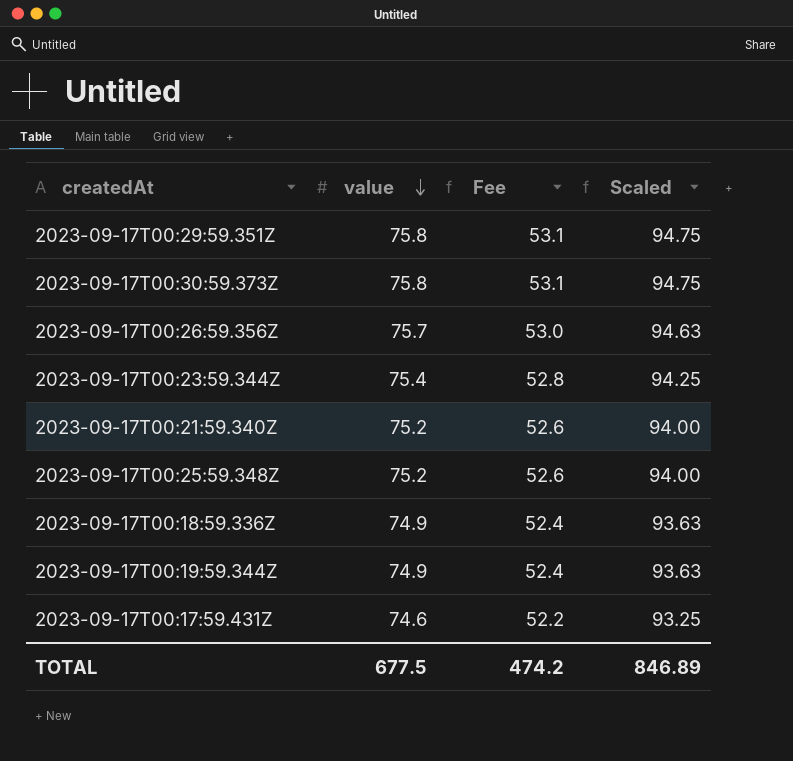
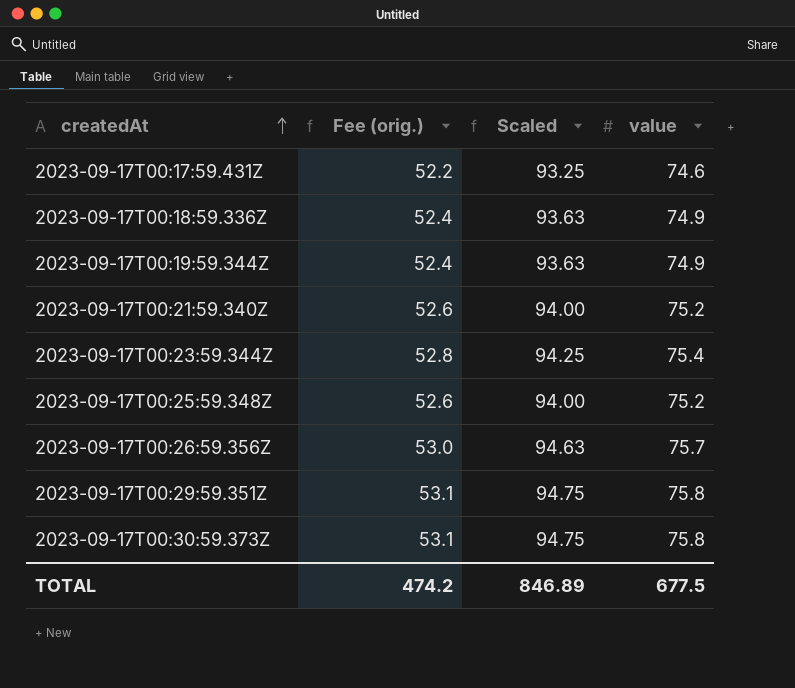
row order: value descending -> createdAt ascending
column name: Fee -> Fee (orig.)
column value | position: 2 -> 4

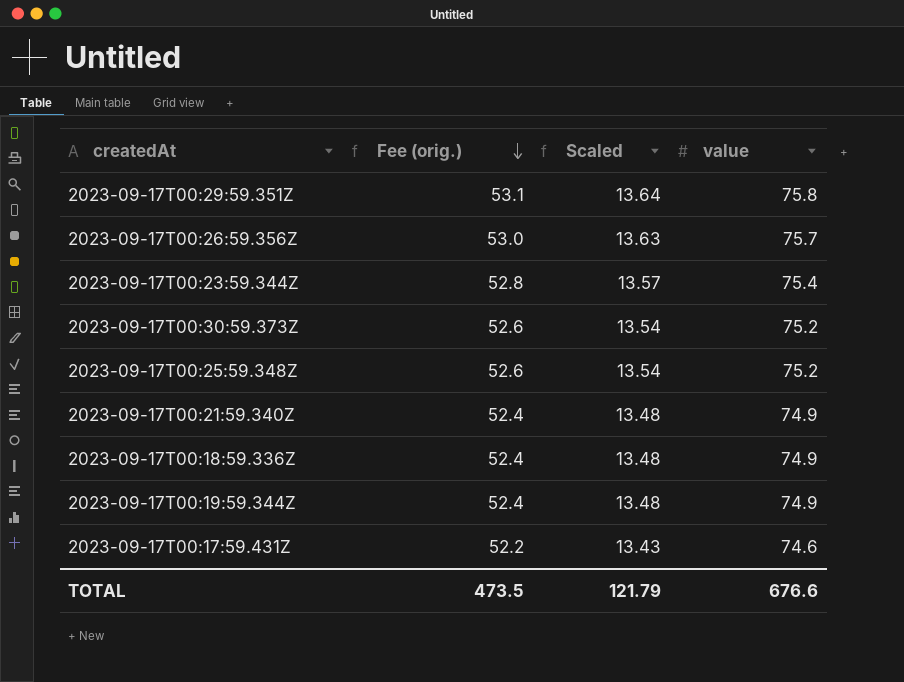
row order: createdAt ascending -> Fee (orig.) descending
column Scaled | formula: [value] * 1.25 -> [value] * 0.18
2023-09-17T00:30:59.373Z | Fee (orig.): 53.1 -> 52.6
2023-09-17T00:30:59.373Z | value: 75.8 -> 75.2
2023-09-17T00:21:59.340Z | Fee (orig.): 52.6 -> 52.4
2023-09-17T00:21:59.340Z | value: 75.2 -> 74.9
TOTAL | Fee (orig.): 474.2 -> 473.5
TOTAL | Scaled: 846.89 -> 121.79
TOTAL | value: 677.5 -> 676.6

